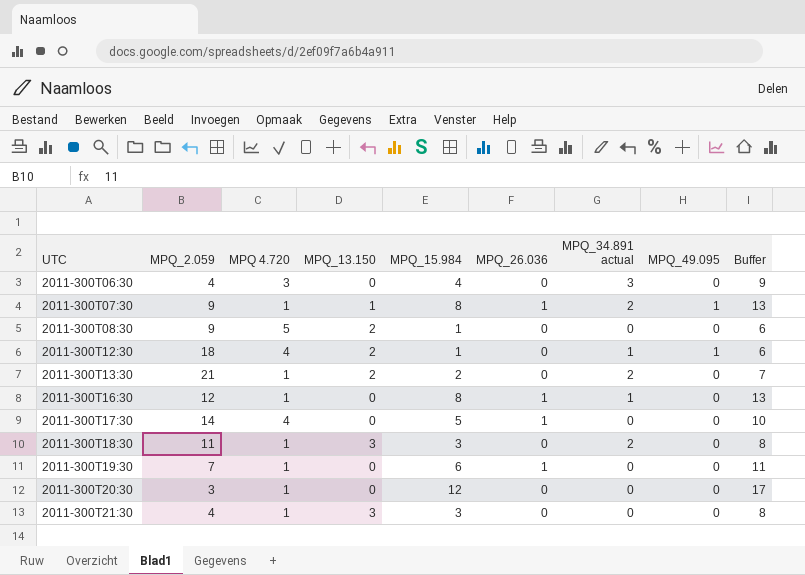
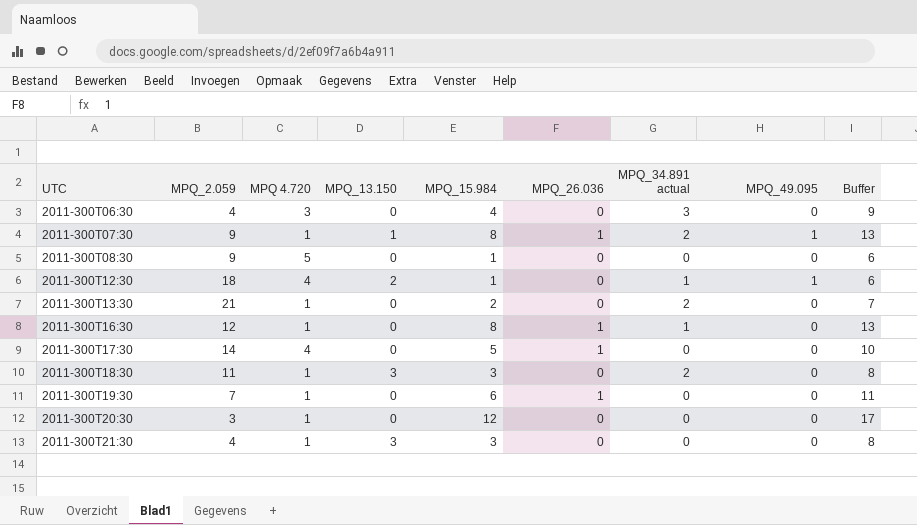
2011-300T08:30 | MPQ_13.150: 2 -> 0
2011-300T13:30 | MPQ_13.150: 2 -> 0

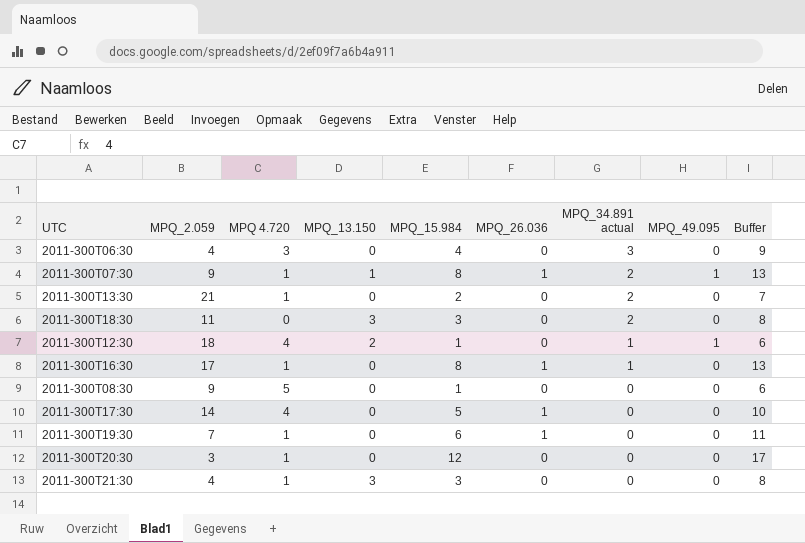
row order: UTC ascending -> MPQ_34.891 actual descending
2011-300T18:30 | MPQ 4.720: 1 -> 0
2011-300T16:30 | MPQ_2.059: 12 -> 17

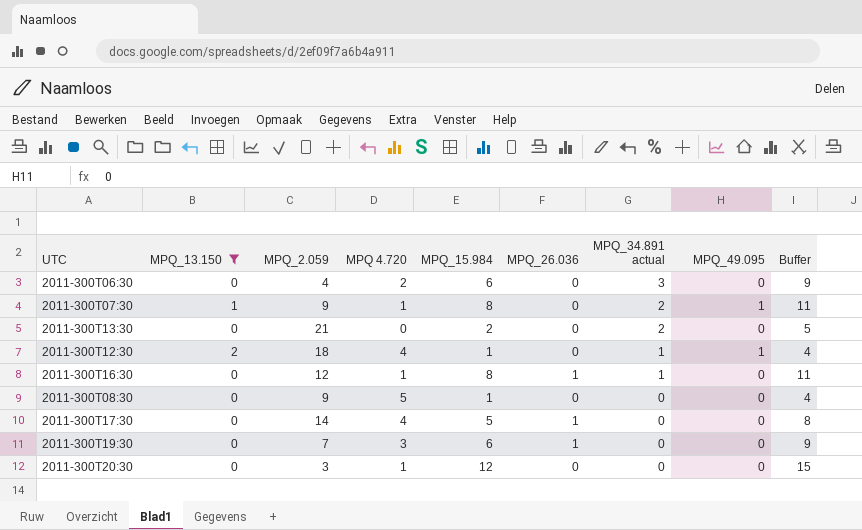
filter: none -> MPQ_13.150 != 3
column MPQ_13.150 | position: 4 -> 2
column Buffer | formula: [MPQ_15.984] + 5 -> [MPQ_15.984] + 3
2011-300T06:30 | MPQ 4.720: 3 -> 2
2011-300T06:30 | MPQ_15.984: 4 -> 6
2011-300T07:30 | MPQ_26.036: 1 -> 0
2011-300T13:30 | MPQ 4.720: 1 -> 0
2011-300T16:30 | MPQ_2.059: 17 -> 12
2011-300T19:30 | MPQ 4.720: 1 -> 3

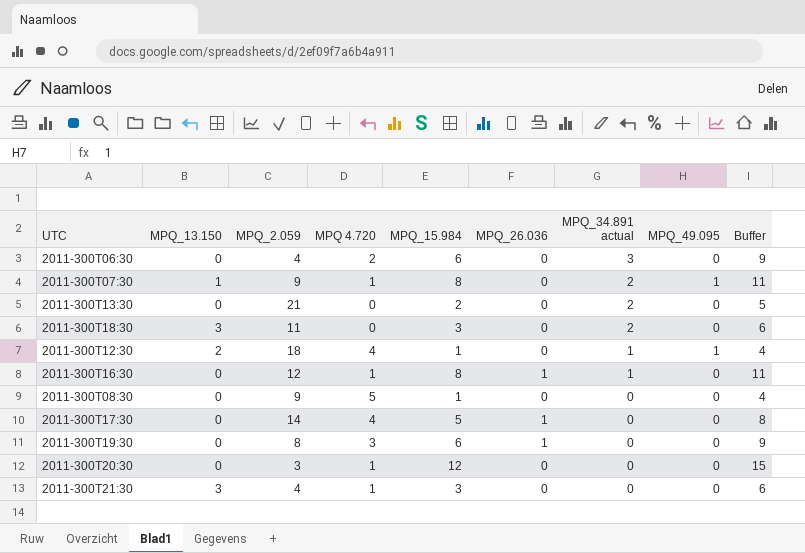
filter: MPQ_13.150 != 3 -> none
2011-300T19:30 | MPQ_2.059: 7 -> 8

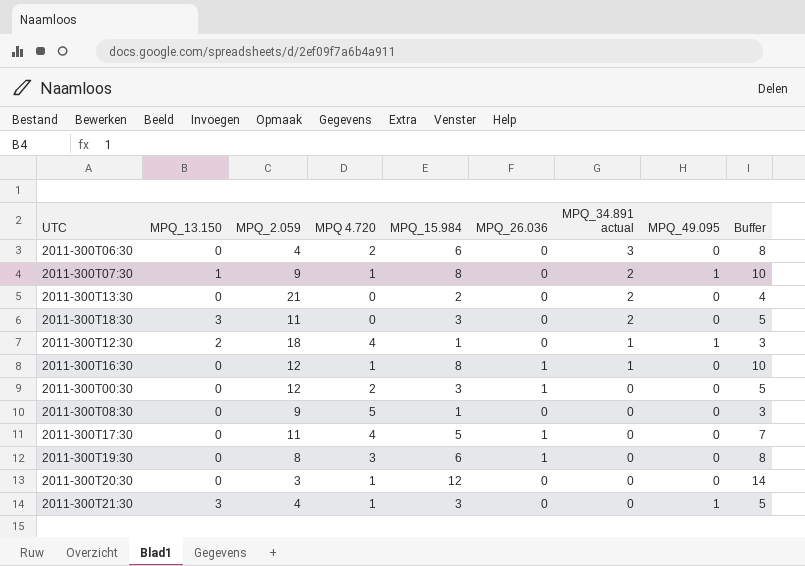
column Buffer | formula: [MPQ_15.984] + 3 -> [MPQ_15.984] + 2
row 2011-300T00:30: none -> 0 | 12 | 2 | 3 | 1 | 0 | 0 | 5
2011-300T17:30 | MPQ_2.059: 14 -> 11
2011-300T21:30 | MPQ_49.095: 0 -> 1

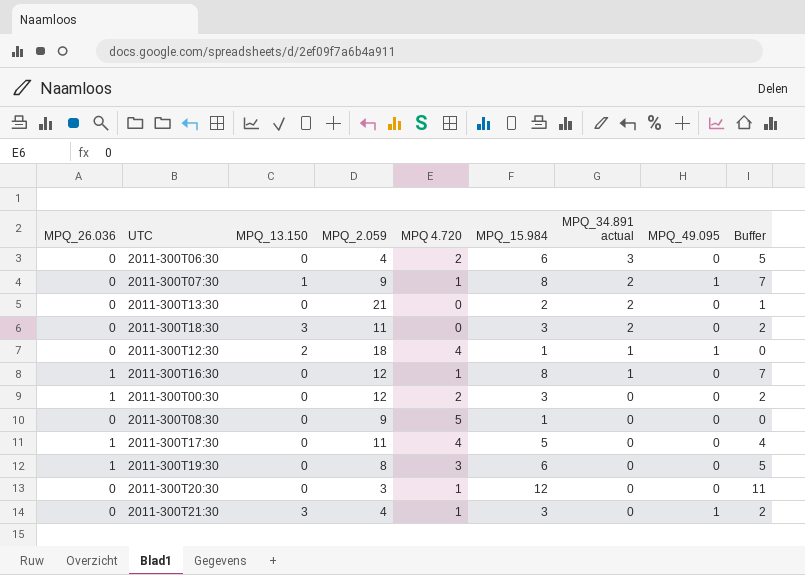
column MPQ_26.036 | position: 6 -> 1
column Buffer | formula: [MPQ_15.984] + 2 -> [MPQ_15.984] - 1

